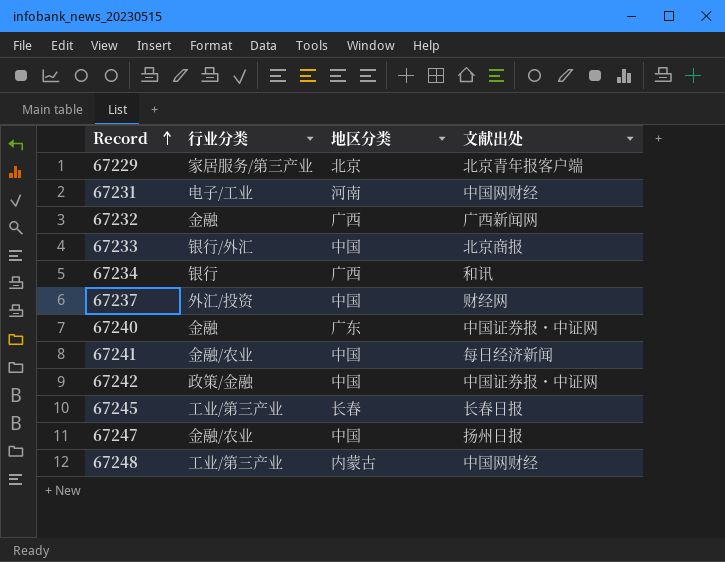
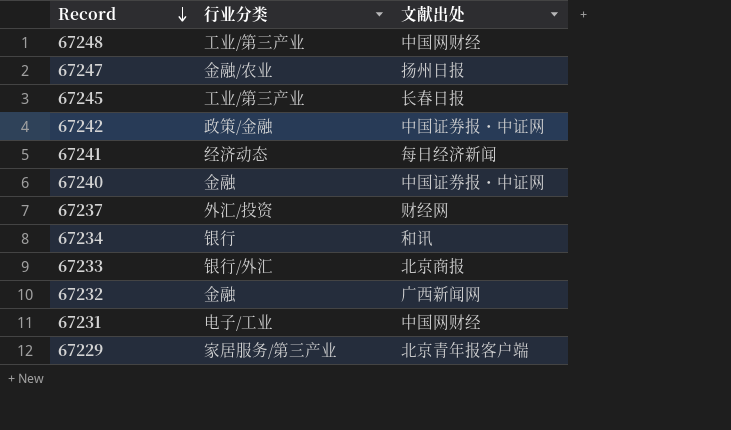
row order: Record ascending -> Record descending
column 地区分类 | position: 3 -> none
67241 | 行业分类: 金融/农业 -> 经济动态

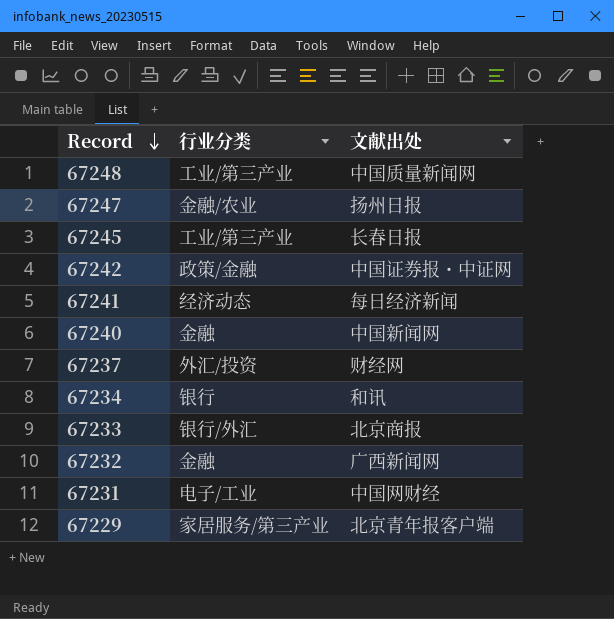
67248 | 文献出处: 中国网财经 -> 中国质量新闻网
67240 | 文献出处: 中国证券报・中证网 -> 中国新闻网

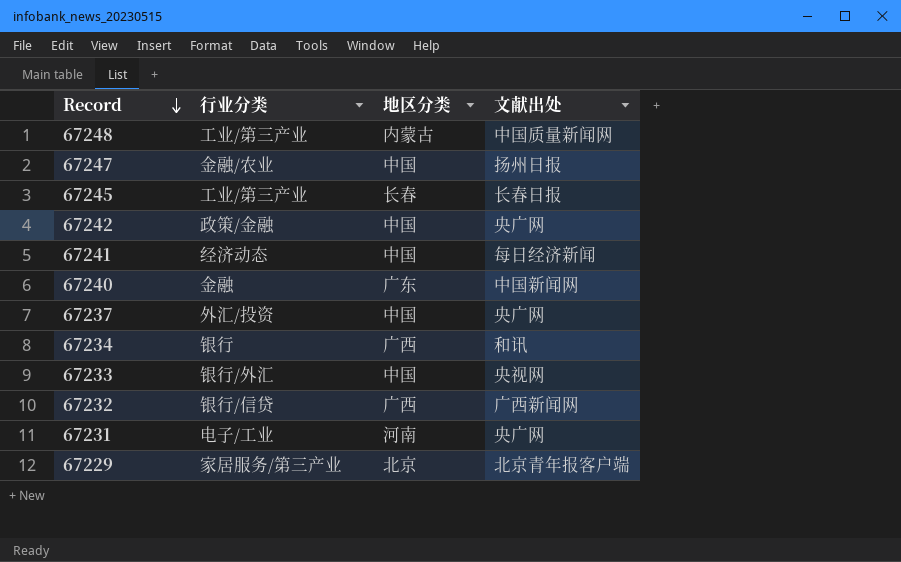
column 地区分类 | position: none -> 3
67242 | 文献出处: 中国证券报・中证网 -> 央广网
67237 | 文献出处: 财经网 -> 央广网
67233 | 文献出处: 北京商报 -> 央视网
67232 | 行业分类: 金融 -> 银行/信贷
67231 | 文献出处: 中国网财经 -> 央广网

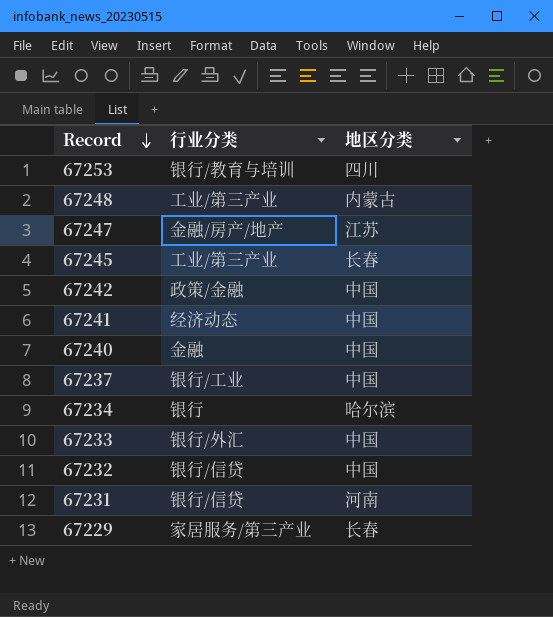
column 文献出处 | position: 4 -> none
row 67253: none -> 银行/教育与培训 | 四川
67247 | 行业分类: 金融/农业 -> 金融/房产/地产
67247 | 地区分类: 中国 -> 江苏
67240 | 地区分类: 广东 -> 中国
67237 | 行业分类: 外汇/投资 -> 银行/工业
67234 | 地区分类: 广西 -> 哈尔滨
67232 | 地区分类: 广西 -> 中国
67231 | 行业分类: 电子/工业 -> 银行/信贷
67229 | 地区分类: 北京 -> 长春

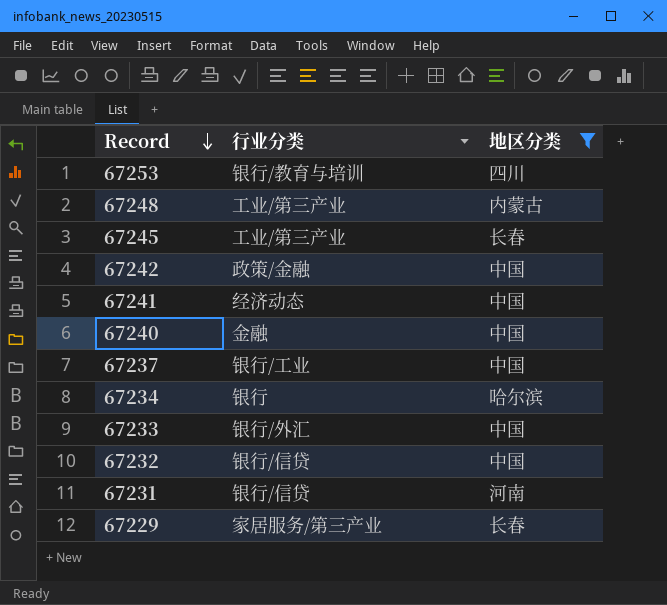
filter: none -> 地区分类 != 江苏

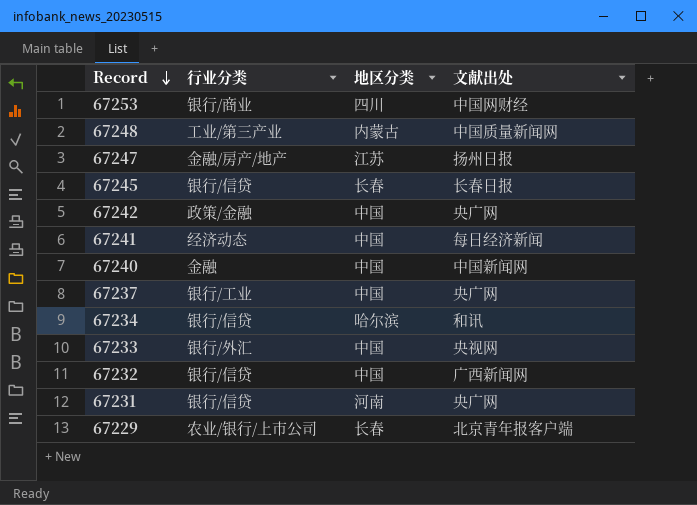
filter: 地区分类 != 江苏 -> none
column 文献出处 | position: none -> 4
67253 | 行业分类: 银行/教育与培训 -> 银行/商业
67245 | 行业分类: 工业/第三产业 -> 银行/信贷
67234 | 行业分类: 银行 -> 银行/信贷
67229 | 行业分类: 家居服务/第三产业 -> 农业/银行/上市公司

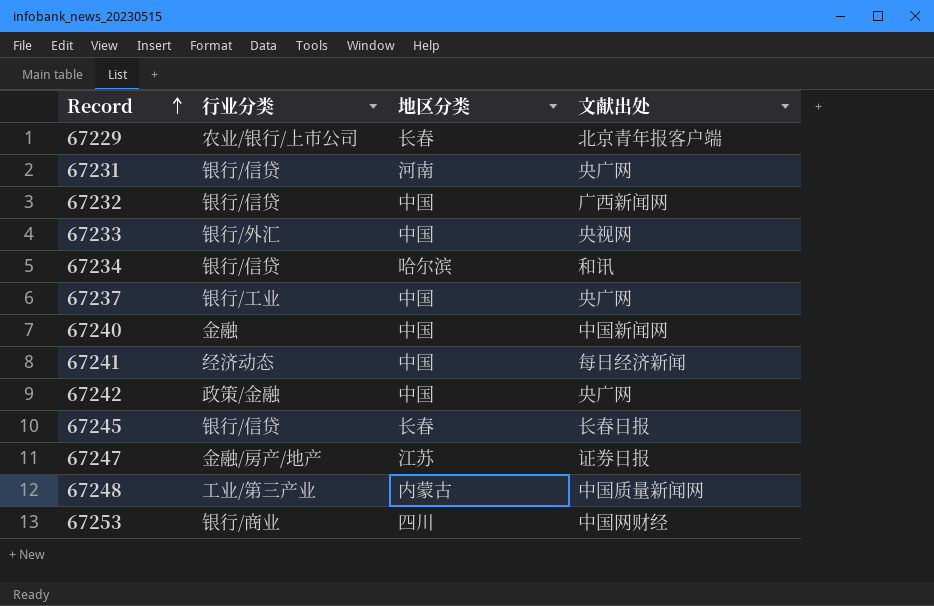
row order: Record descending -> Record ascending
67247 | 文献出处: 扬州日报 -> 证券日报

